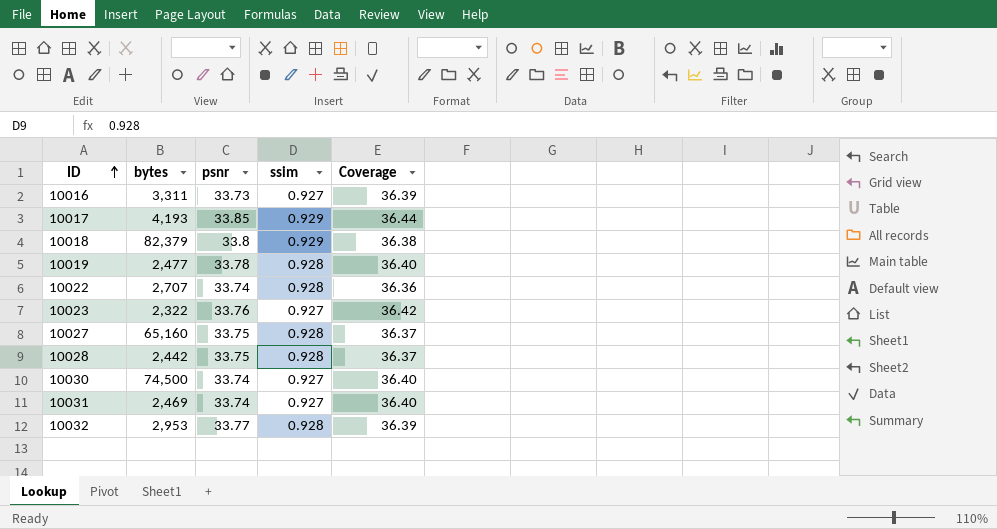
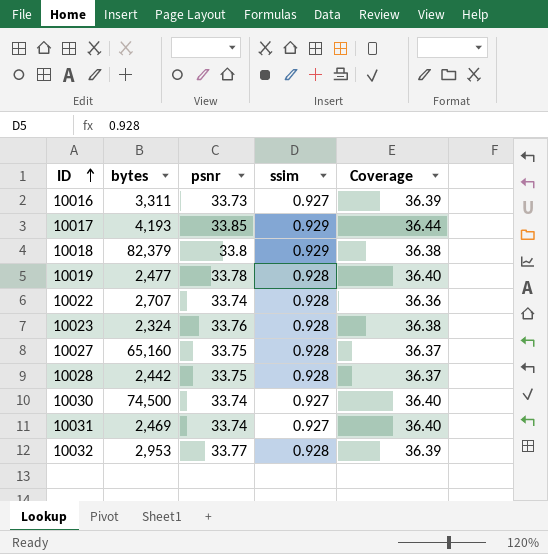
10023 | bytes: 2,322 -> 2,324
10023 | ssim: 0.927 -> 0.928
10023 | Coverage: 36.42 -> 36.38

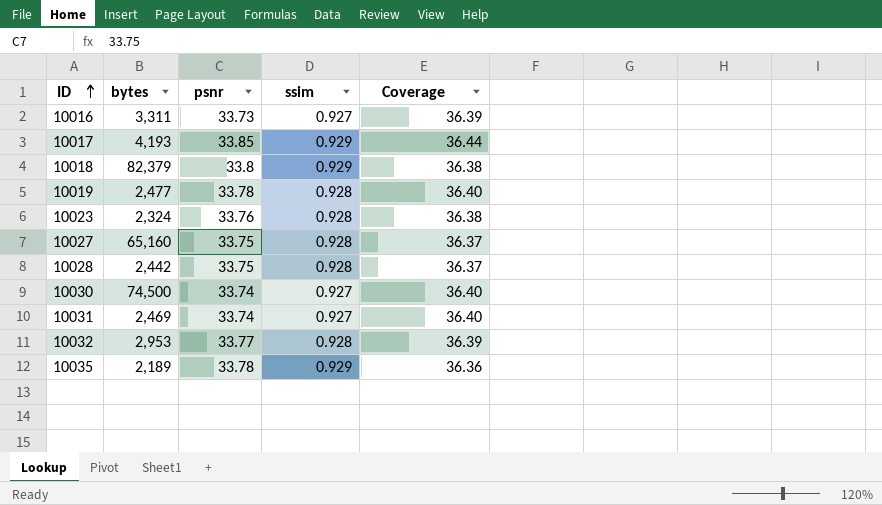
row 10022: 2,707 | 33.74 | 0.928 | 36.36 -> none
row 10035: none -> 2,189 | 33.78 | 0.929 | 36.36

